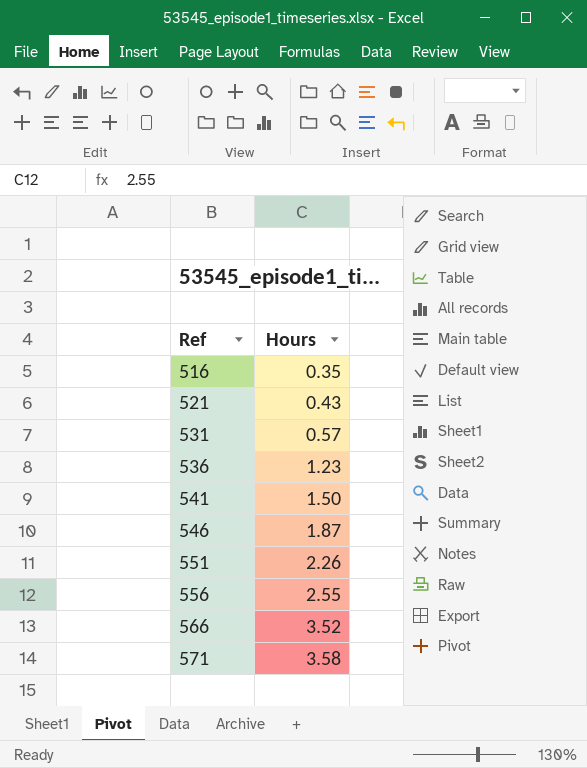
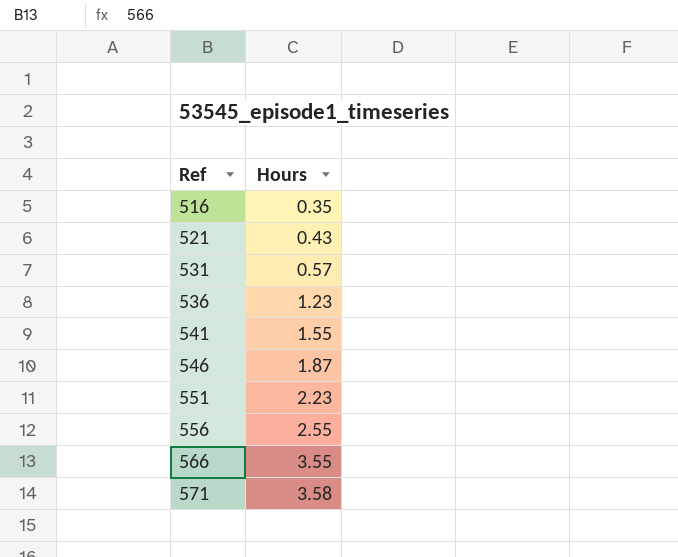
541 | Hours: 1.50 -> 1.55
551 | Hours: 2.26 -> 2.23
566 | Hours: 3.52 -> 3.55

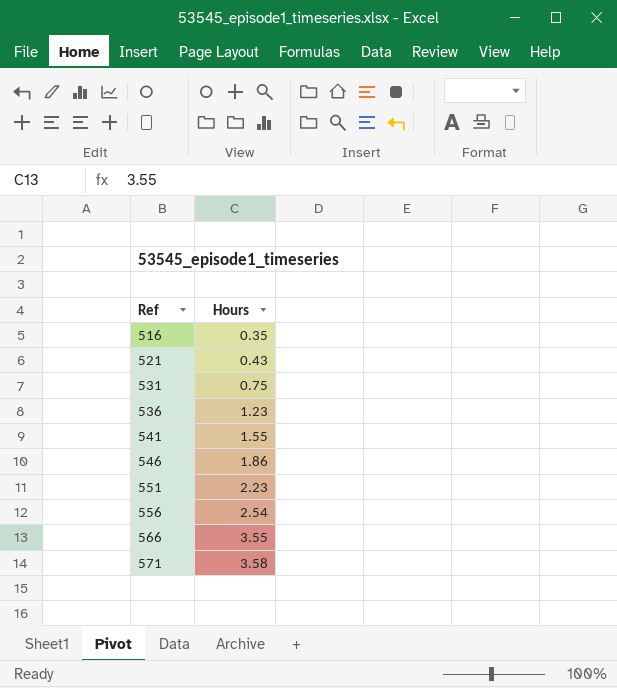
531 | Hours: 0.57 -> 0.75
546 | Hours: 1.87 -> 1.86
556 | Hours: 2.55 -> 2.54

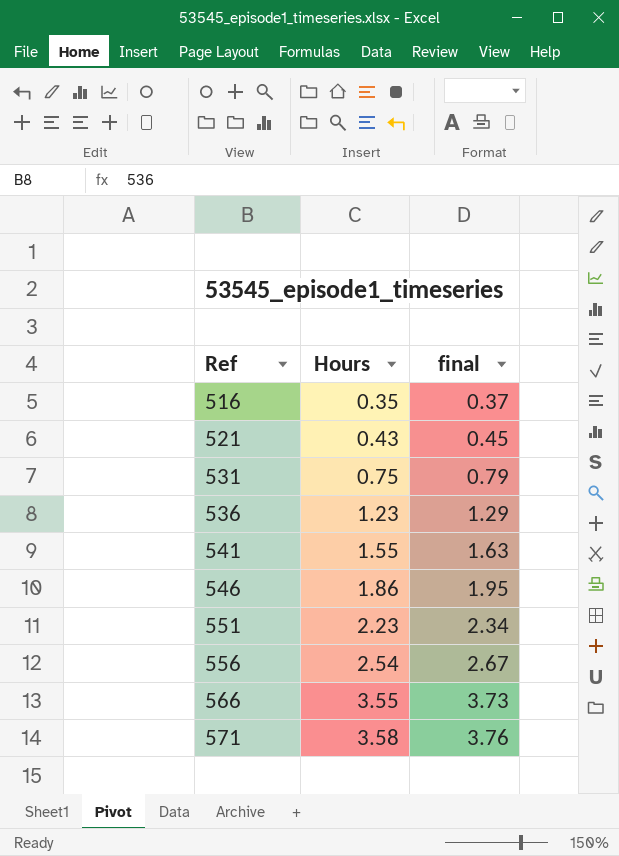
column final | formula: none -> [Hours] * 1.05

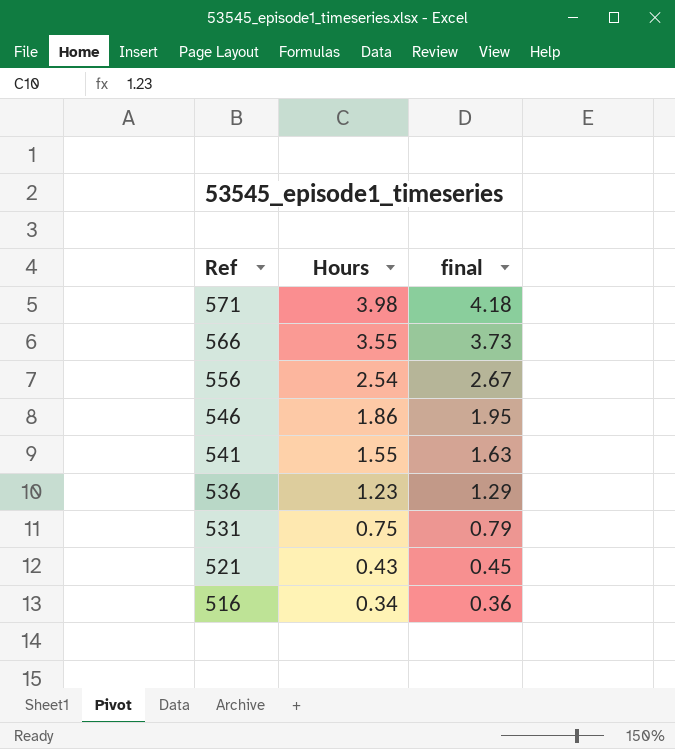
row order: Ref ascending -> Ref descending
row 551: 2.23 | 2.34 -> none
571 | Hours: 3.58 -> 3.98
571 | final: 3.76 -> 4.18
516 | Hours: 0.35 -> 0.34
516 | final: 0.37 -> 0.36

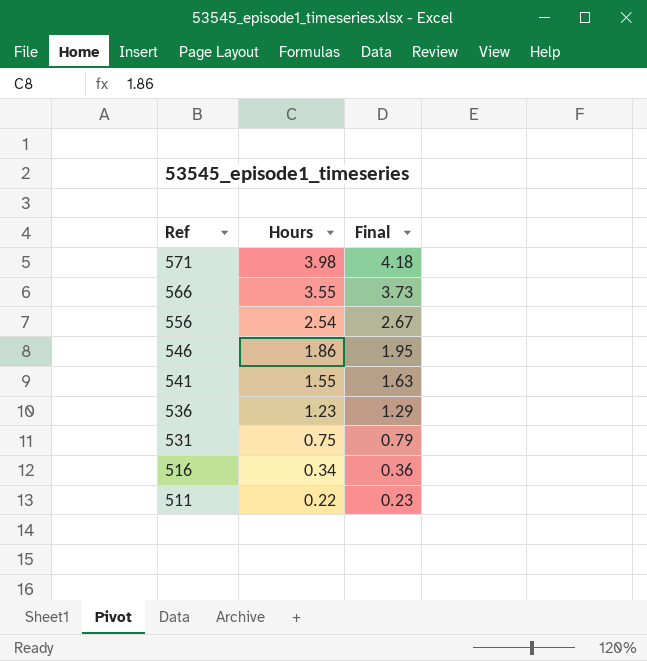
column name: final -> Final
row 521: 0.43 | 0.45 -> none
row 511: none -> 0.22 | 0.23

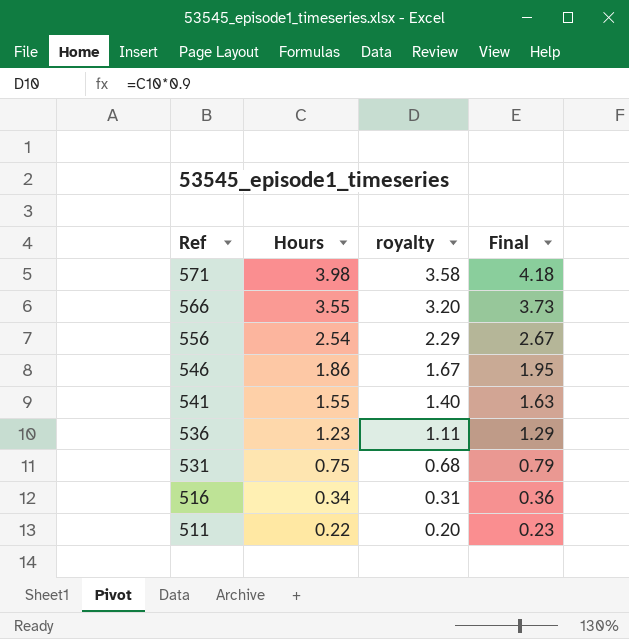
column royalty | formula: none -> [Hours] * 0.9

